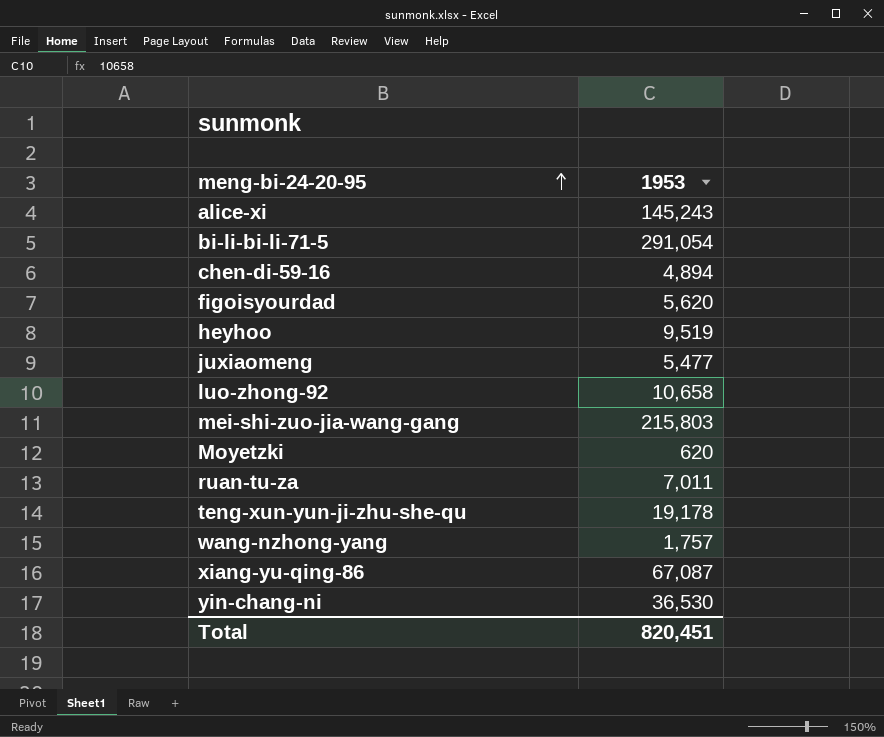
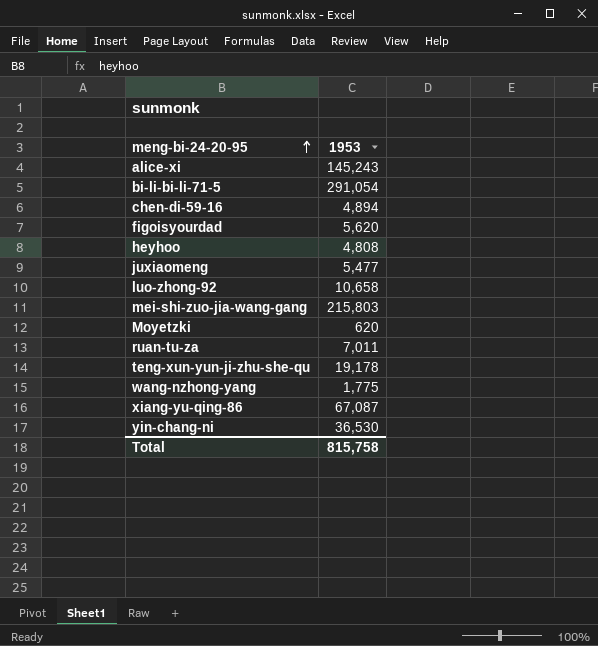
heyhoo | 1953: 9,519 -> 4,808
wang-nzhong-yang | 1953: 1,757 -> 1,775
Total | 1953: 820,451 -> 815,758

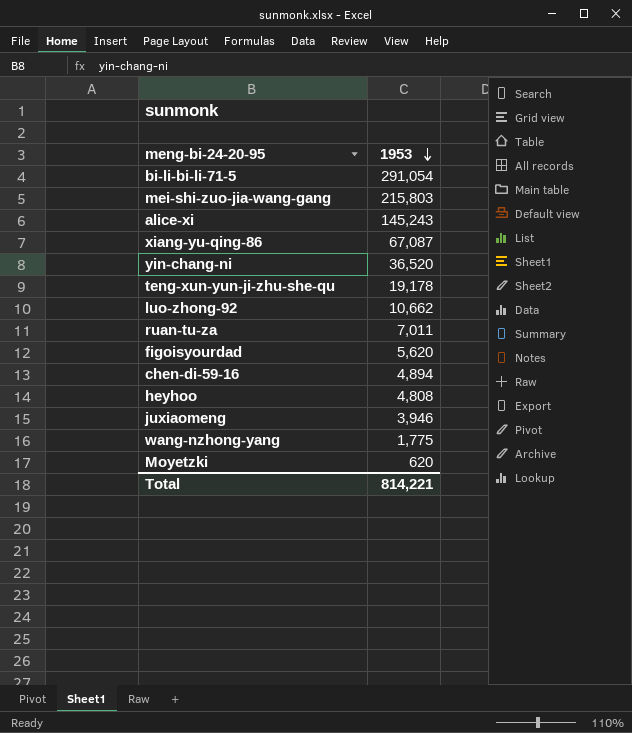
row order: meng-bi-24-20-95 ascending -> 1953 descending
yin-chang-ni | 1953: 36,530 -> 36,520
luo-zhong-92 | 1953: 10,658 -> 10,662
juxiaomeng | 1953: 5,477 -> 3,946
Total | 1953: 815,758 -> 814,221

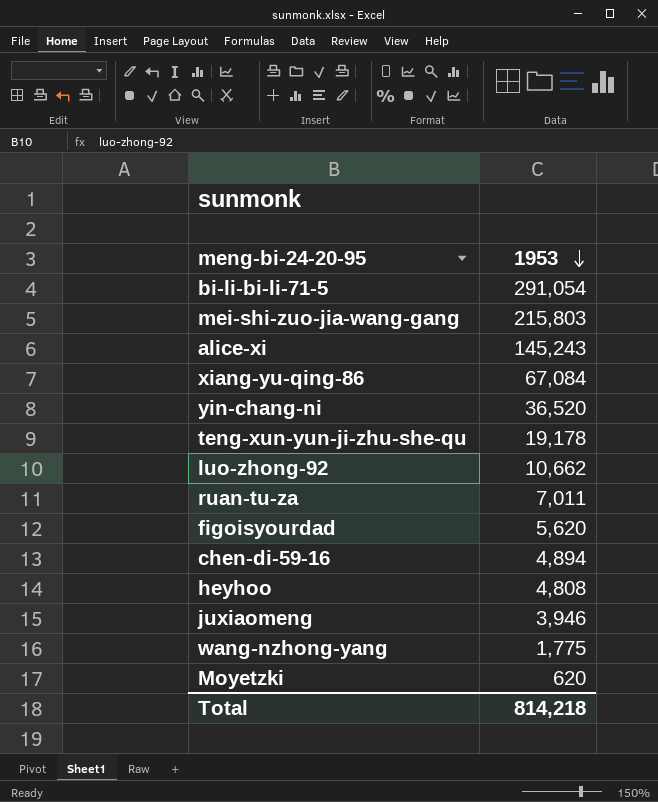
xiang-yu-qing-86 | 1953: 67,087 -> 67,084
Total | 1953: 814,221 -> 814,218

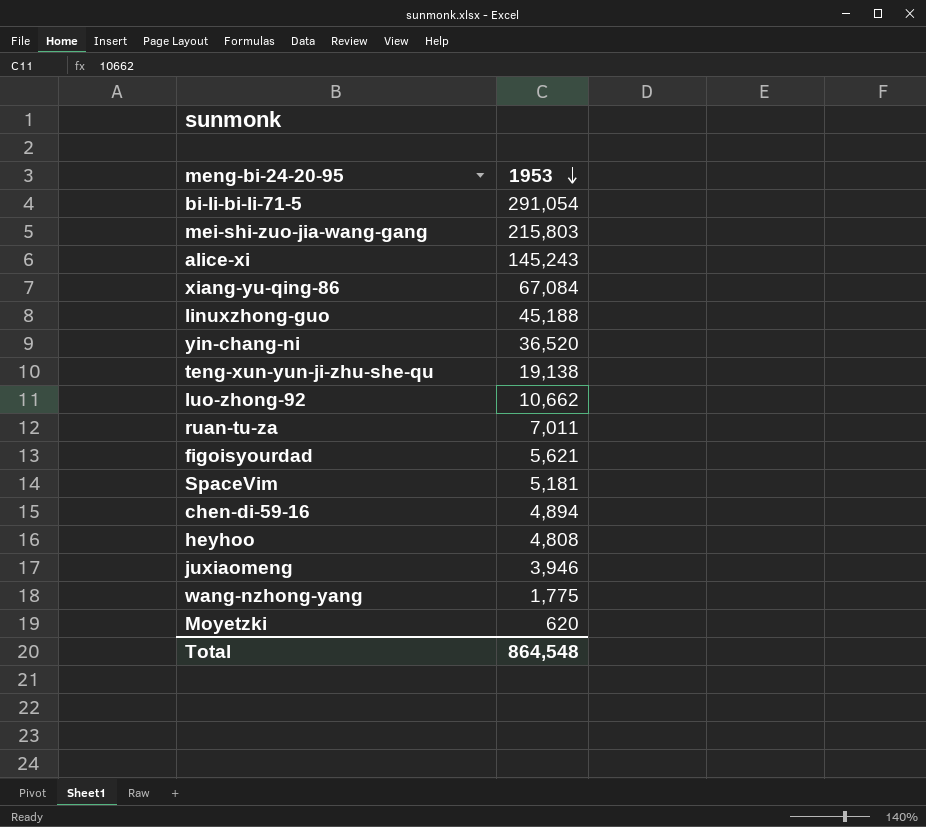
row linuxzhong-guo: none -> 45,188
teng-xun-yun-ji-zhu-she-qu | 1953: 19,178 -> 19,138
figoisyourdad | 1953: 5,620 -> 5,621
row SpaceVim: none -> 5,181
Total | 1953: 814,218 -> 864,548

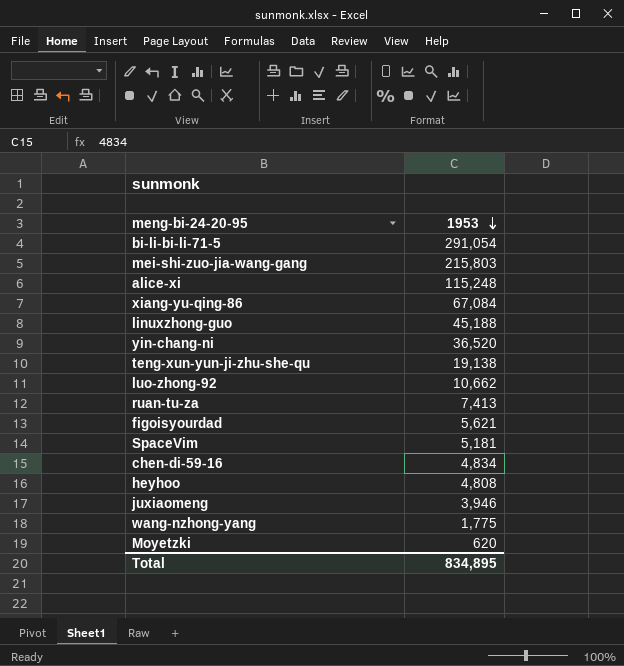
alice-xi | 1953: 145,243 -> 115,248
ruan-tu-za | 1953: 7,011 -> 7,413
chen-di-59-16 | 1953: 4,894 -> 4,834
Total | 1953: 864,548 -> 834,895

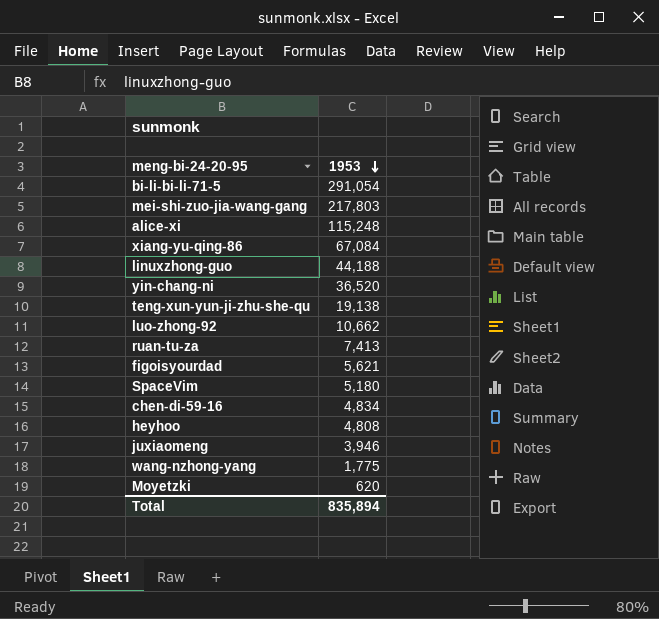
mei-shi-zuo-jia-wang-gang | 1953: 215,803 -> 217,803
linuxzhong-guo | 1953: 45,188 -> 44,188
SpaceVim | 1953: 5,181 -> 5,180
Total | 1953: 834,895 -> 835,894

